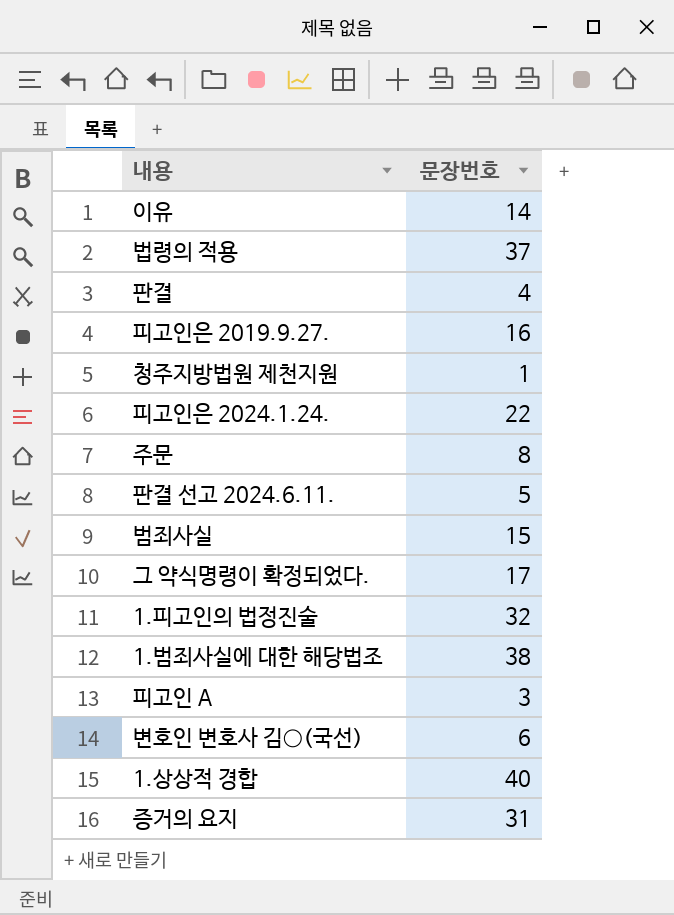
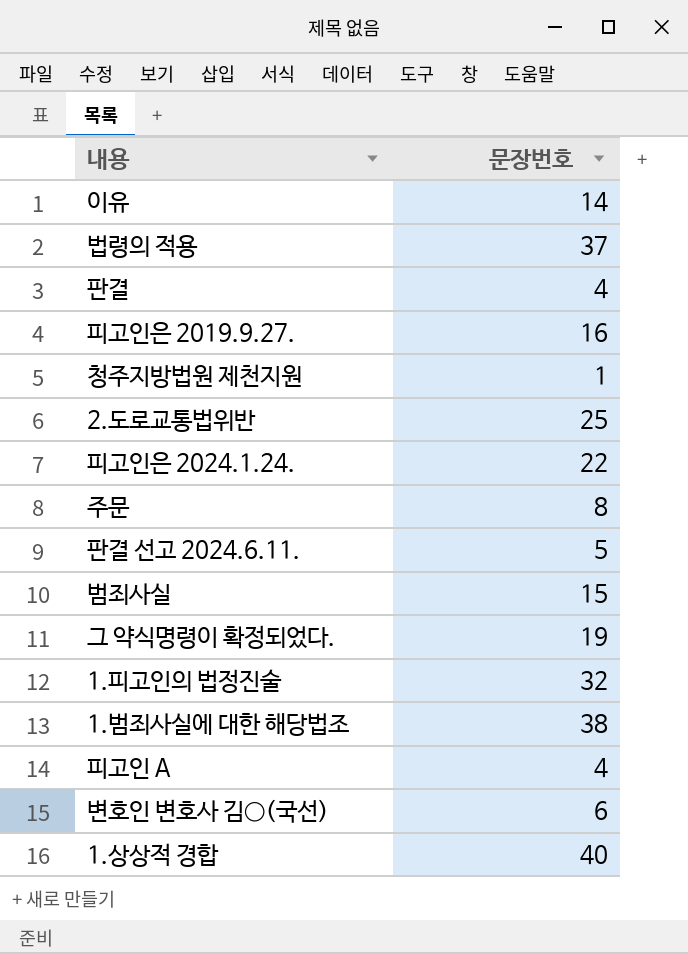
row 증거의 요지: 31 -> none
row 2.도로교통법위반: none -> 25
그 약식명령이 확정되었다. | 문장번호: 17 -> 19
피고인 A | 문장번호: 3 -> 4

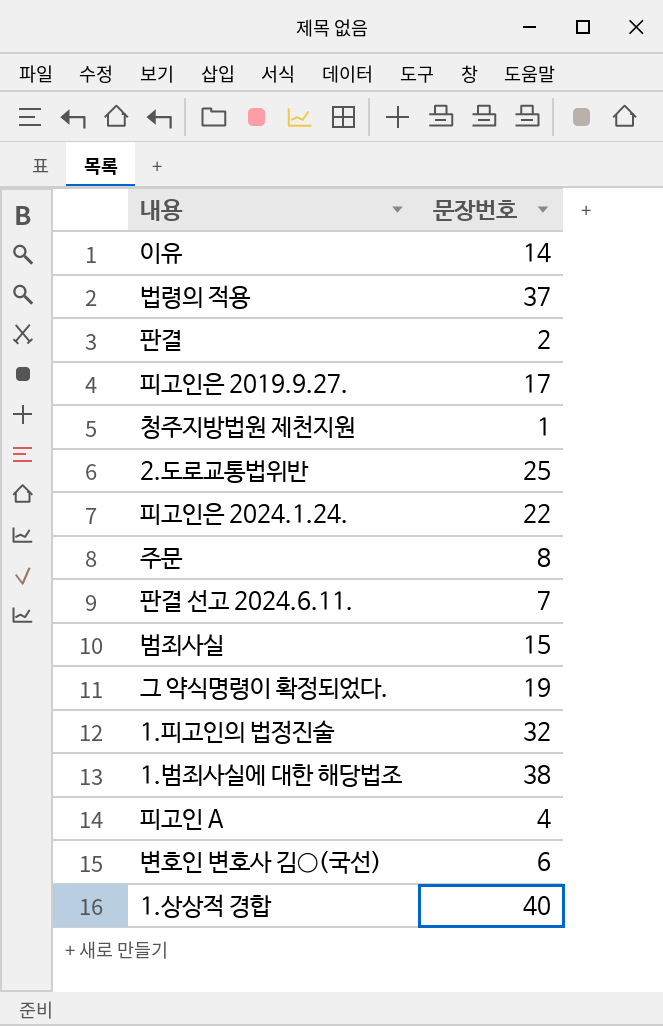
판결 | 문장번호: 4 -> 2
피고인은 2019.9.27. | 문장번호: 16 -> 17
판결 선고 2024.6.11. | 문장번호: 5 -> 7

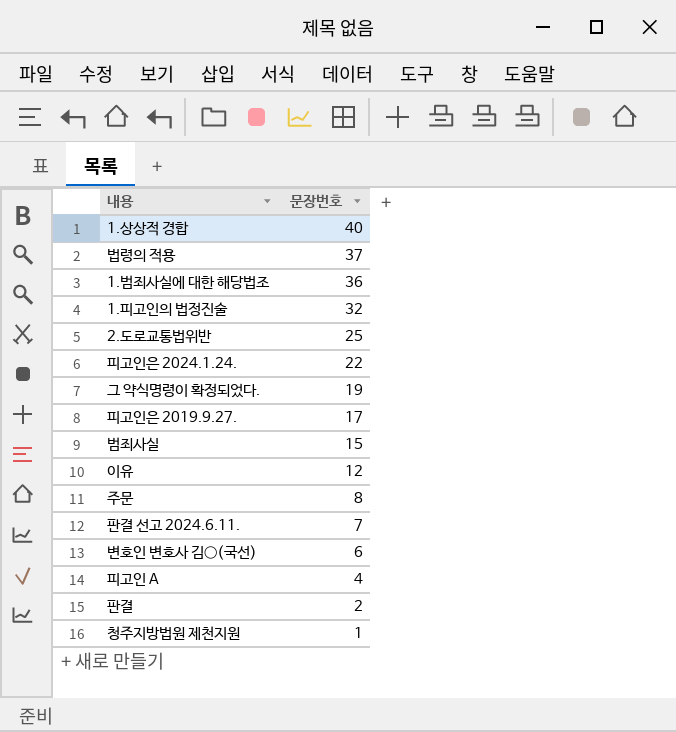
row order: none -> 문장번호 descending
1.범죄사실에 대한 해당법조 | 문장번호: 38 -> 36
이유 | 문장번호: 14 -> 12

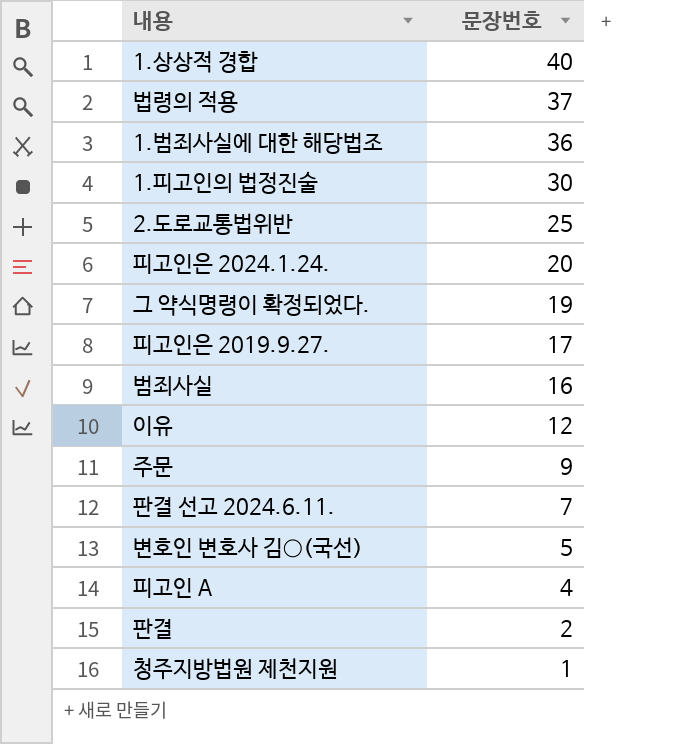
1.피고인의 법정진술 | 문장번호: 32 -> 30
피고인은 2024.1.24. | 문장번호: 22 -> 20
범죄사실 | 문장번호: 15 -> 16
주문 | 문장번호: 8 -> 9
변호인 변호사 김○(국선) | 문장번호: 6 -> 5

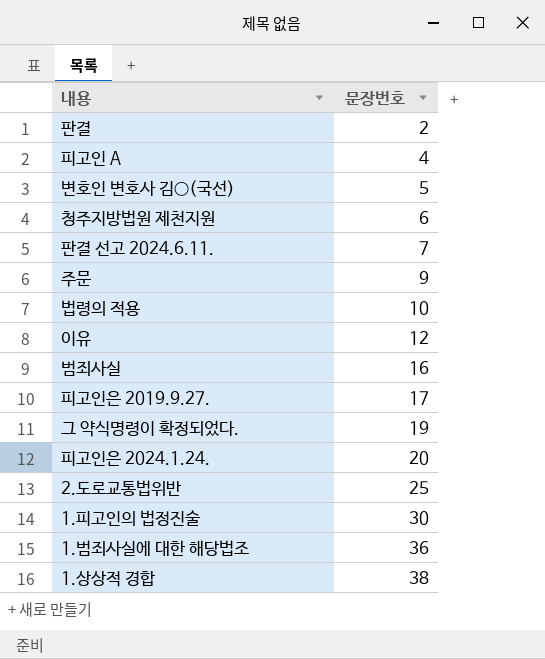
row order: 문장번호 descending -> 문장번호 ascending
청주지방법원 제천지원 | 문장번호: 1 -> 6
법령의 적용 | 문장번호: 37 -> 10
1.상상적 경합 | 문장번호: 40 -> 38

